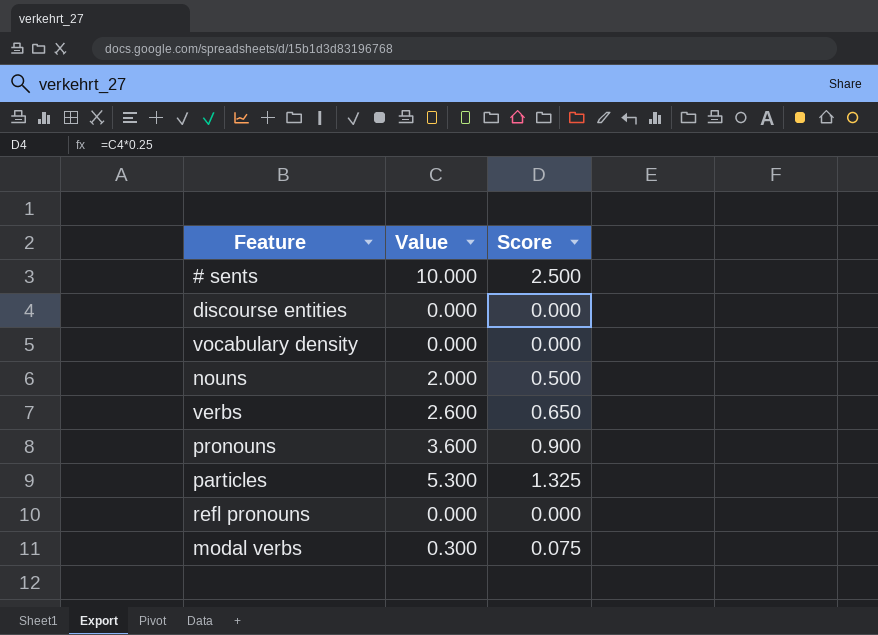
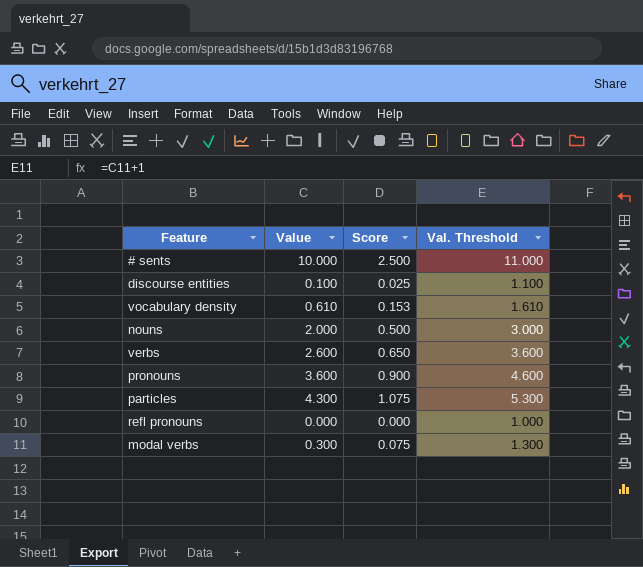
column Val. Threshold | formula: none -> [Value] + 1
discourse entities | Value: 0.000 -> 0.100
discourse entities | Score: 0.000 -> 0.025
vocabulary density | Value: 0.000 -> 0.610
vocabulary density | Score: 0.000 -> 0.153
particles | Value: 5.300 -> 4.300
particles | Score: 1.325 -> 1.075

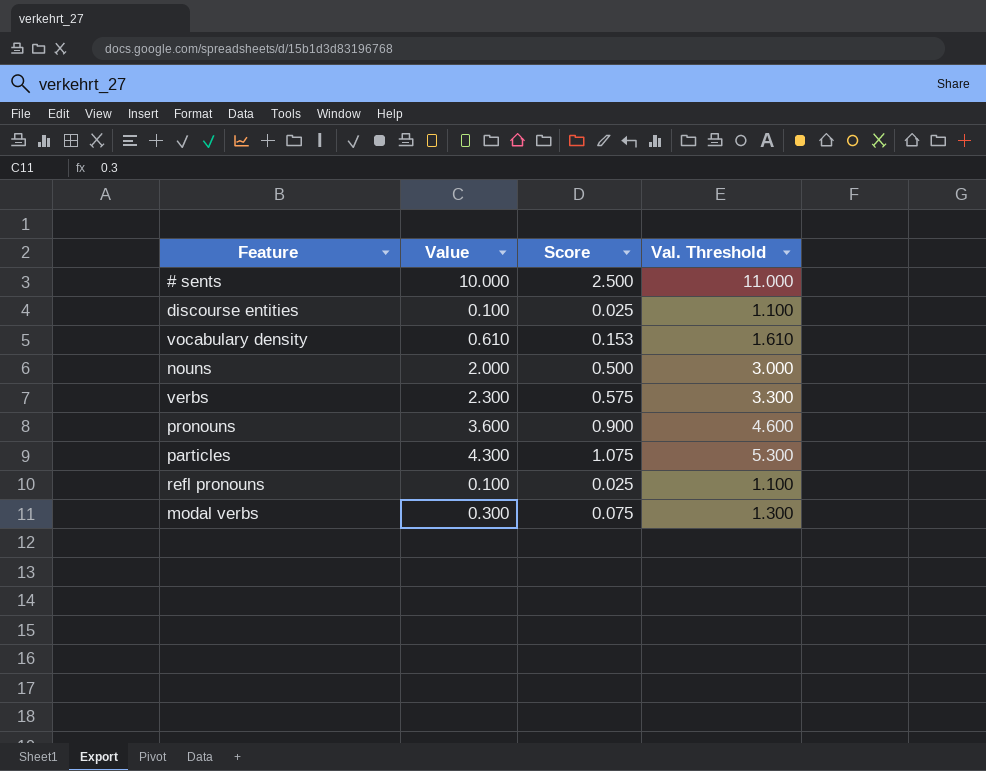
verbs | Value: 2.600 -> 2.300
verbs | Score: 0.650 -> 0.575
verbs | Val. Threshold: 3.600 -> 3.300
refl pronouns | Value: 0.000 -> 0.100
refl pronouns | Score: 0.000 -> 0.025
refl pronouns | Val. Threshold: 1.000 -> 1.100

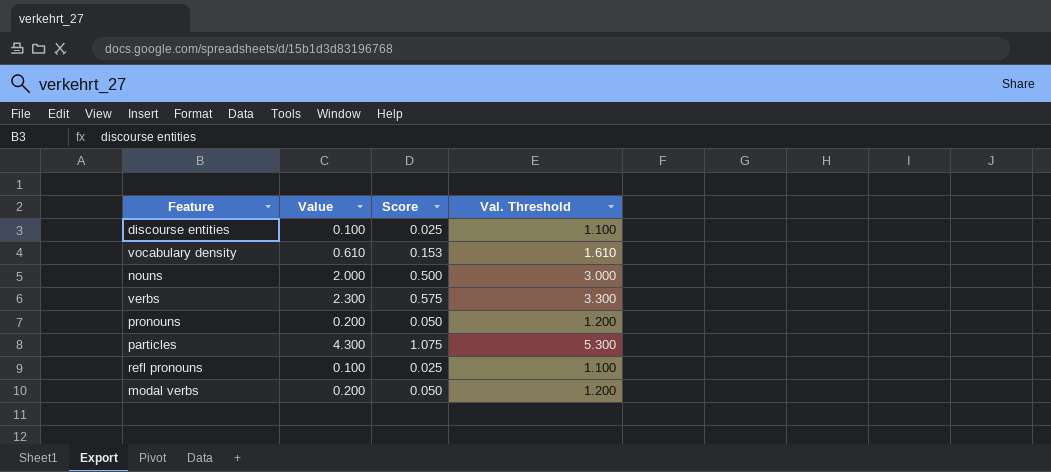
row # sents: 10.000 | 2.500 | 11.000 -> none
pronouns | Value: 3.600 -> 0.200
pronouns | Score: 0.900 -> 0.050
pronouns | Val. Threshold: 4.600 -> 1.200
modal verbs | Value: 0.300 -> 0.200
modal verbs | Score: 0.075 -> 0.050
modal verbs | Val. Threshold: 1.300 -> 1.200

